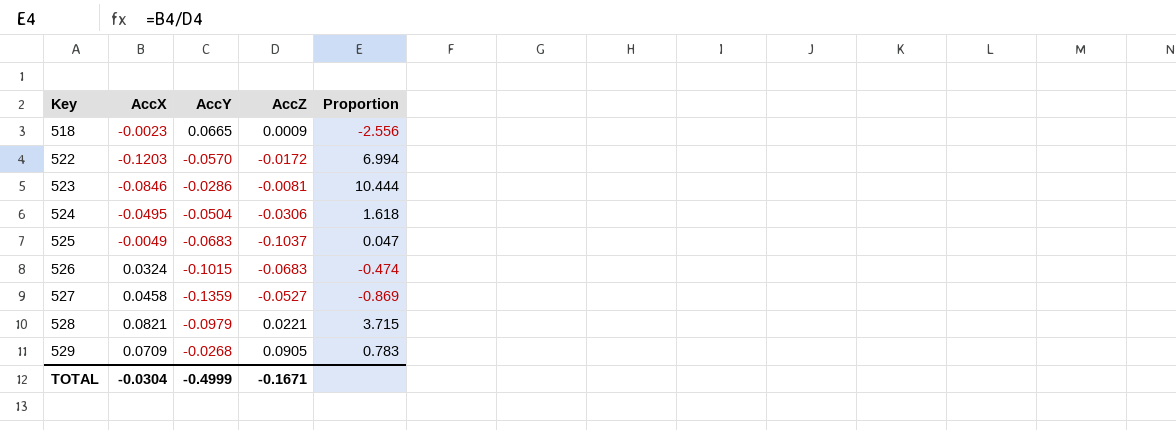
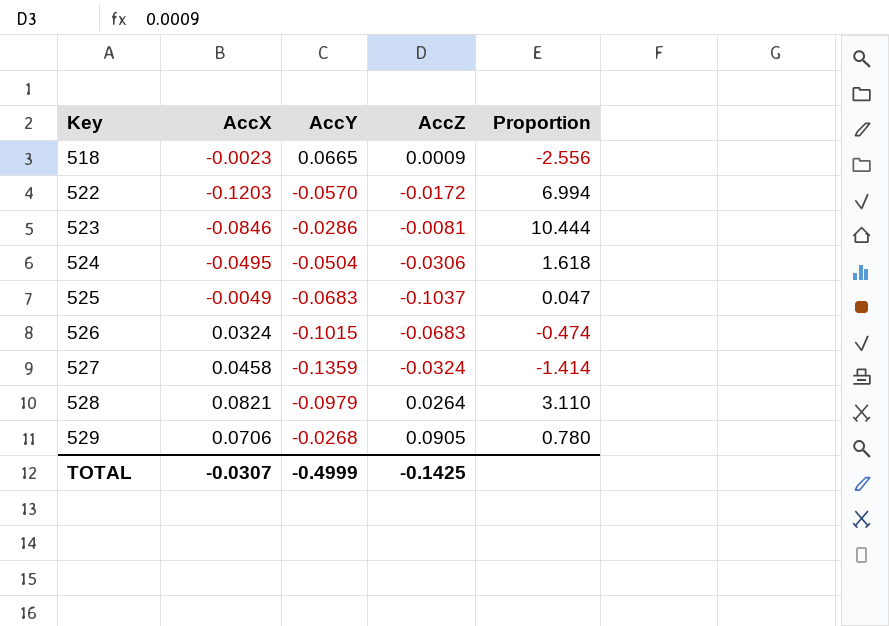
527 | AccZ: -0.0527 -> -0.0324
527 | Proportion: -0.869 -> -1.414
528 | AccZ: 0.0221 -> 0.0264
528 | Proportion: 3.715 -> 3.110
529 | AccX: 0.0709 -> 0.0706
529 | Proportion: 0.783 -> 0.780
TOTAL | AccX: -0.0304 -> -0.0307
TOTAL | AccZ: -0.1671 -> -0.1425

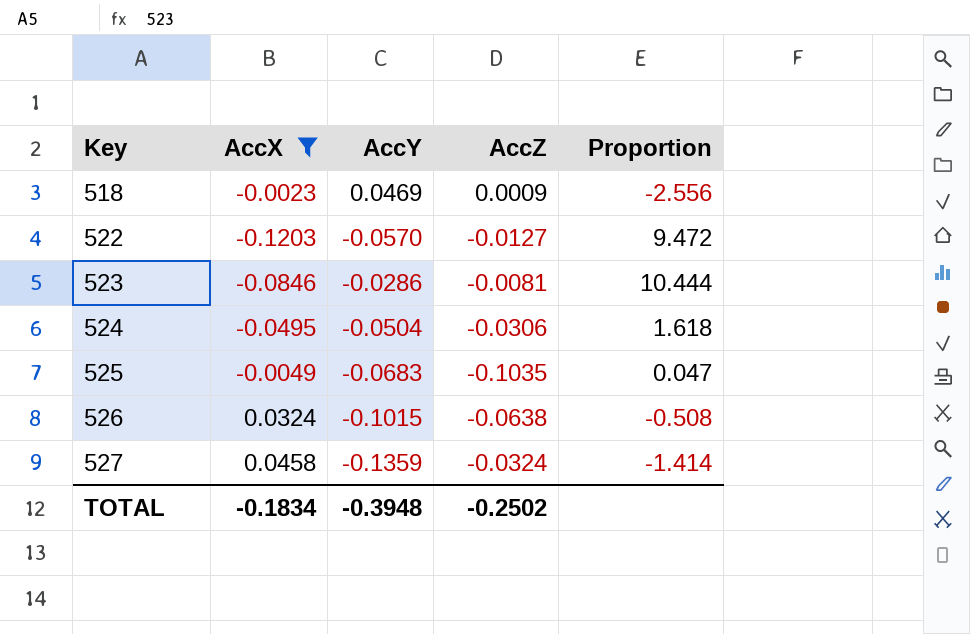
filter: none -> AccX <= 0.0458
518 | AccY: 0.0665 -> 0.0469
522 | AccZ: -0.0172 -> -0.0127
522 | Proportion: 6.994 -> 9.472
525 | AccZ: -0.1037 -> -0.1035
526 | AccZ: -0.0683 -> -0.0638
526 | Proportion: -0.474 -> -0.508
TOTAL | AccX: -0.0307 -> -0.1834
TOTAL | AccY: -0.4999 -> -0.3948
TOTAL | AccZ: -0.1425 -> -0.2502

